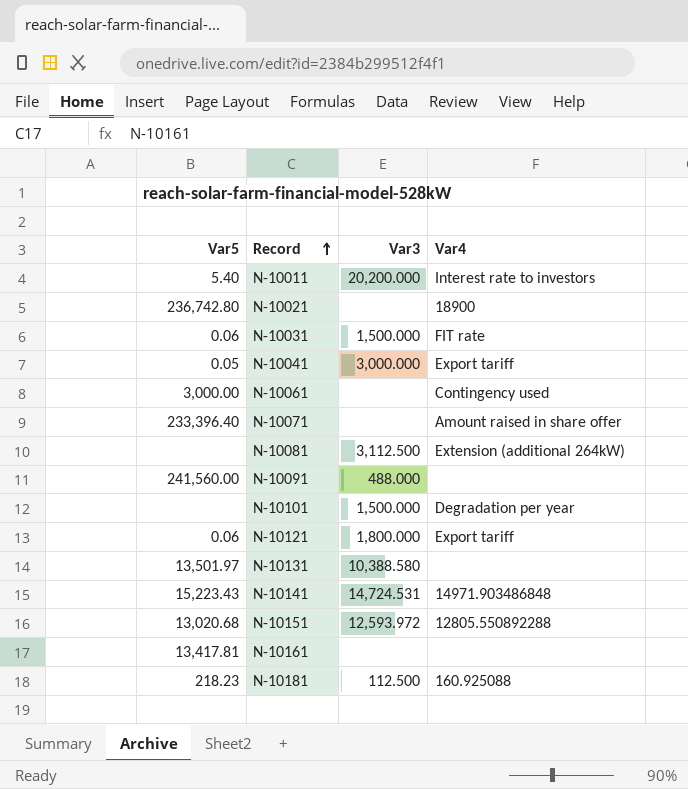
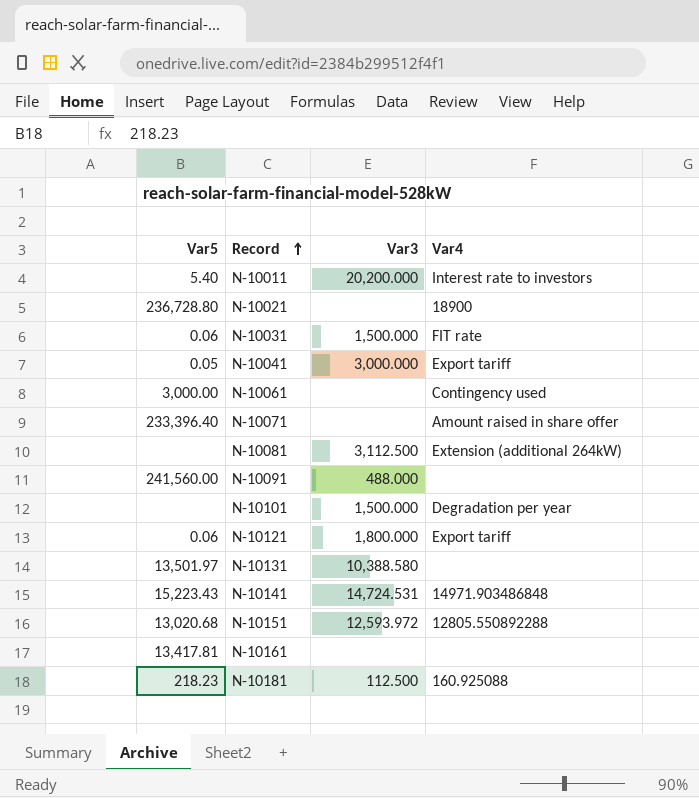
N-10021 | Var5: 236,742.80 -> 236,728.80

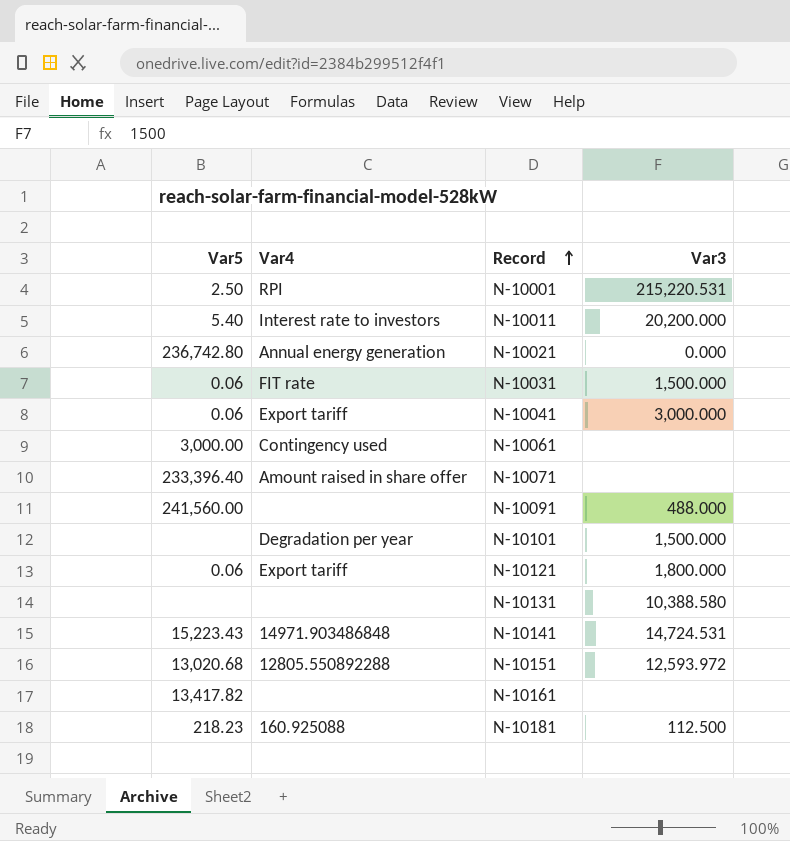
column Var4 | position: 4 -> 2
row N-10081: none | 3,112.500 | Extension (additional 264kW) -> none
row N-10001: none -> 2.50 | RPI | 215,220.531
N-10021 | Var5: 236,728.80 -> 236,742.80
N-10021 | Var4: 18900 -> Annual energy generation
N-10021 | Var3: none -> 0.000
N-10041 | Var5: 0.05 -> 0.06
N-10131 | Var5: 13,501.97 -> none
N-10161 | Var5: 13,417.81 -> 13,417.82

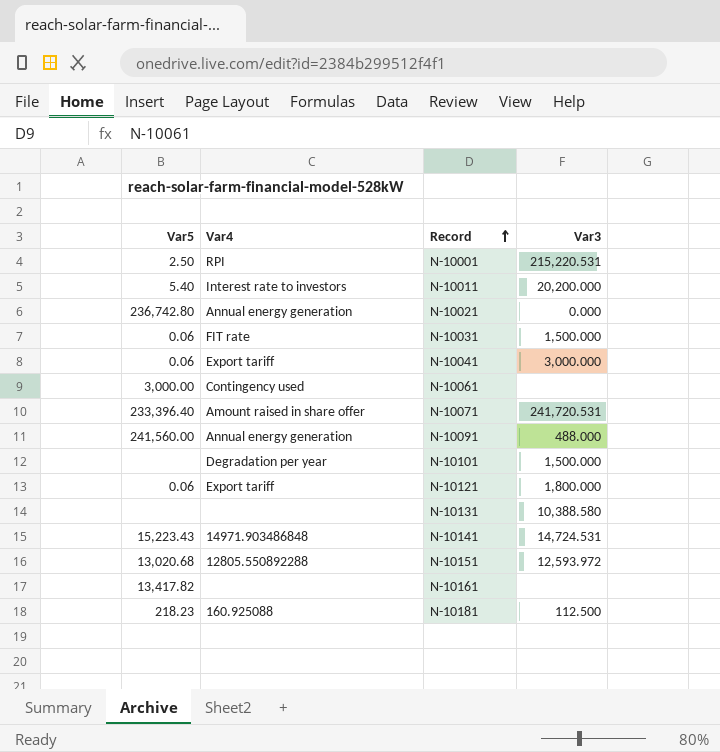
N-10071 | Var3: none -> 241,720.531
N-10091 | Var4: none -> Annual energy generation

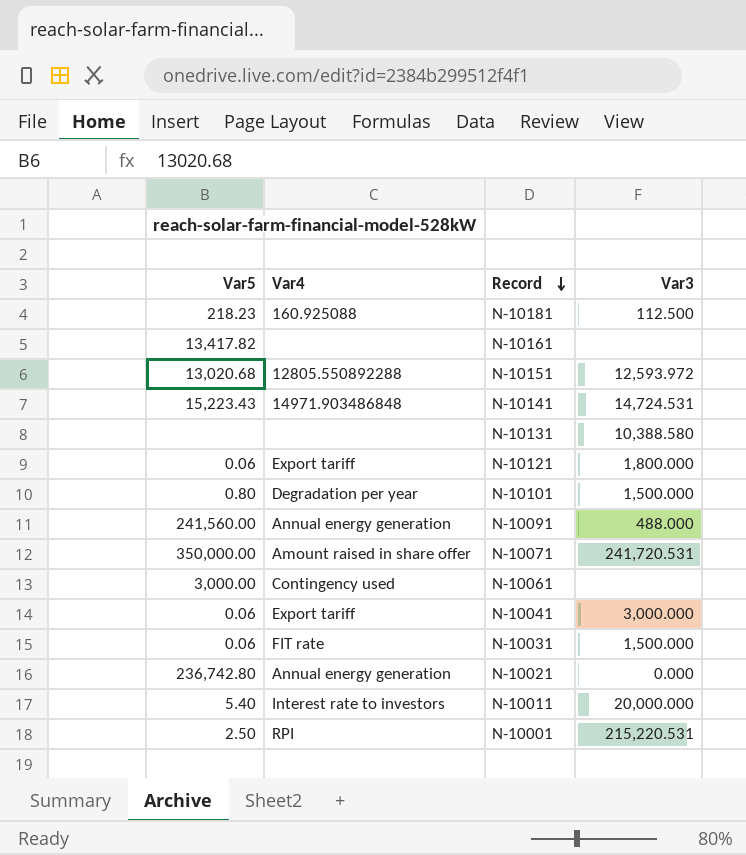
row order: Record ascending -> Record descending
N-10101 | Var5: none -> 0.80
N-10071 | Var5: 233,396.40 -> 350,000.00
N-10011 | Var3: 20,200.000 -> 20,000.000

